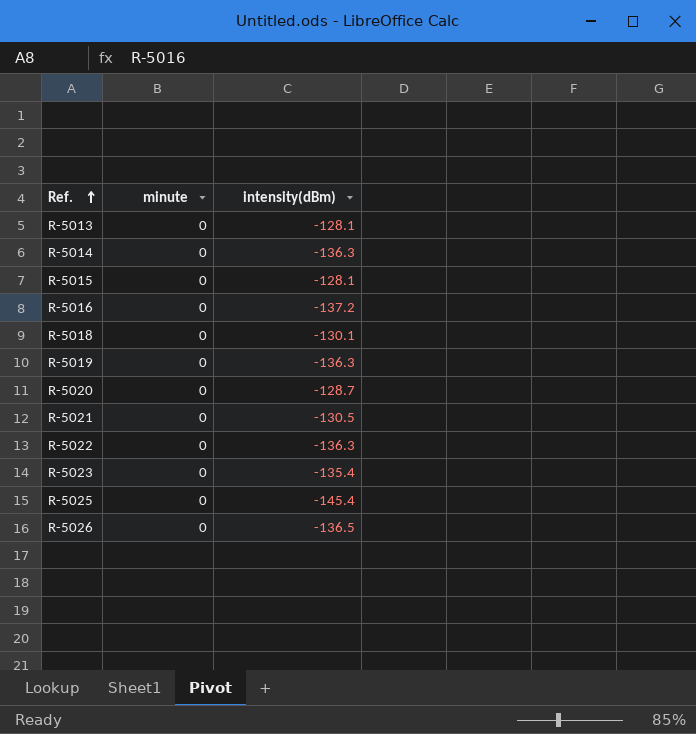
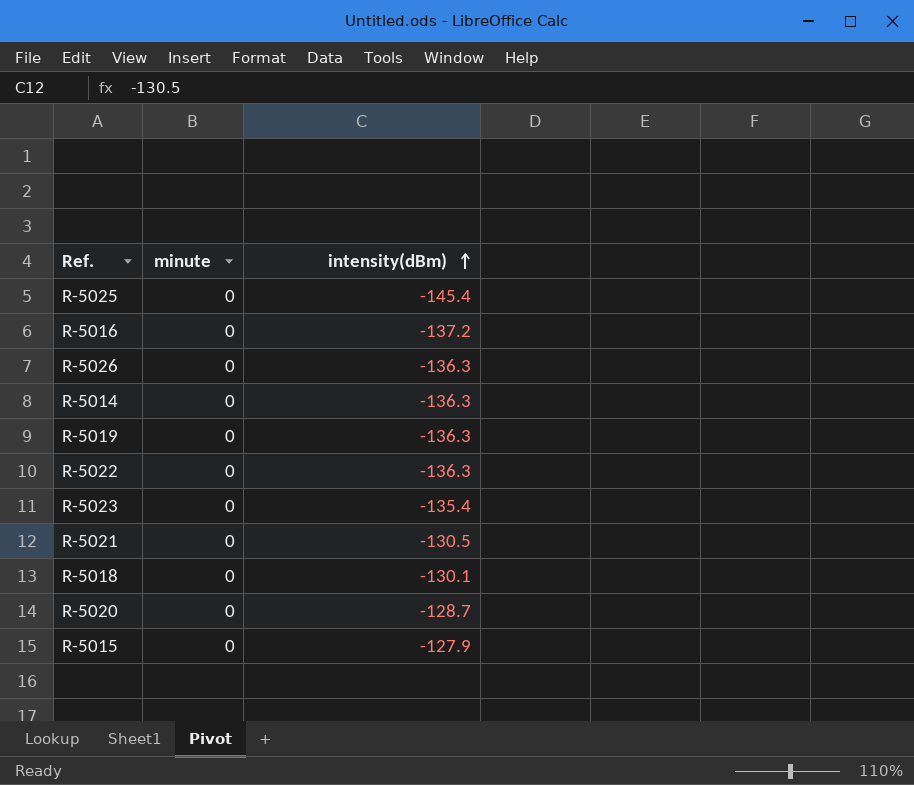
row order: Ref. ascending -> intensity(dBm) ascending
row R-5013: 0 | -128.1 -> none
R-5026 | intensity(dBm): -136.5 -> -136.3
R-5015 | intensity(dBm): -128.1 -> -127.9

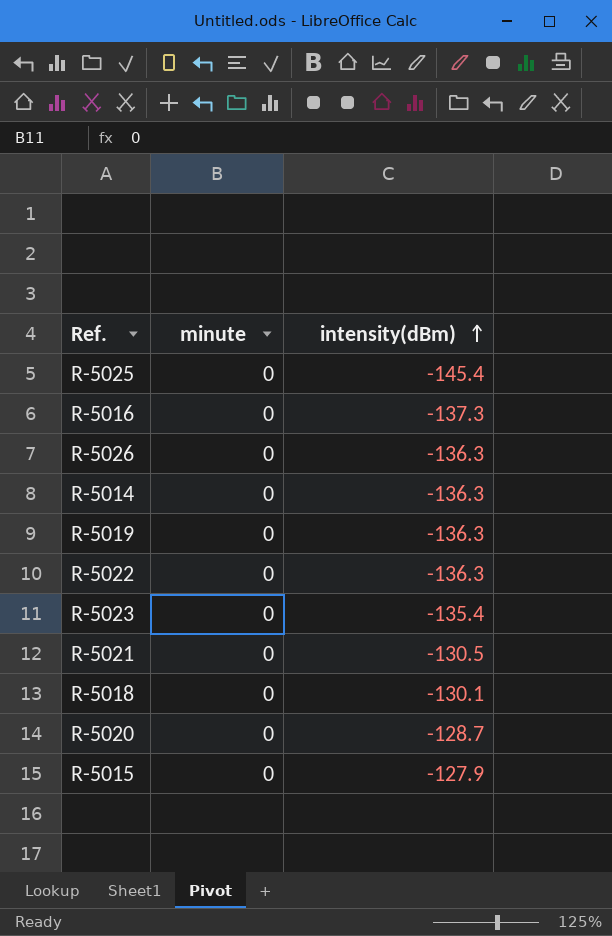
R-5016 | intensity(dBm): -137.2 -> -137.3

